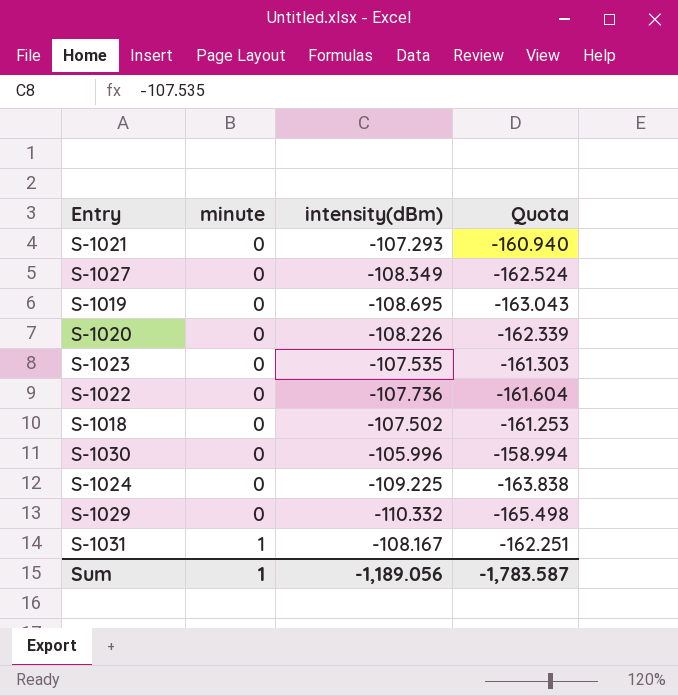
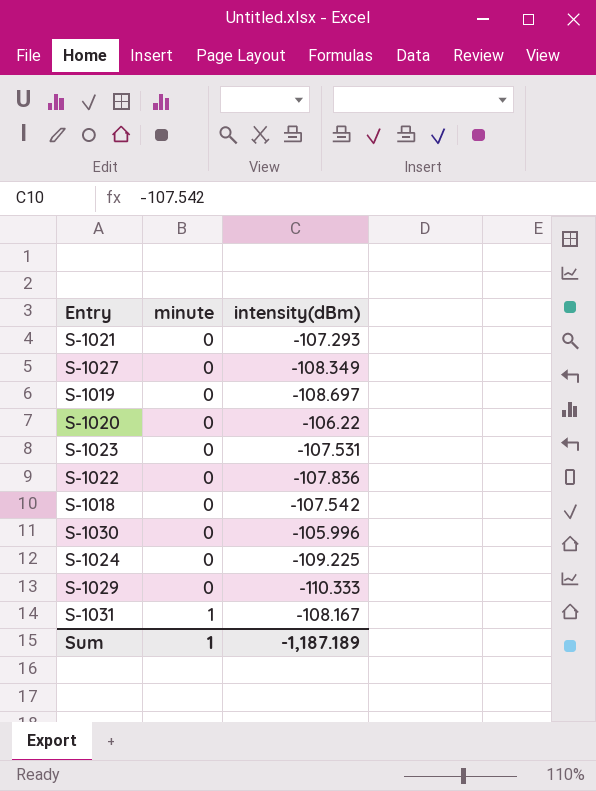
column Quota | formula: [intensity(dBm)] * 1.5 -> none
S-1019 | intensity(dBm): -108.695 -> -108.697
S-1020 | intensity(dBm): -108.226 -> -106.22
S-1023 | intensity(dBm): -107.535 -> -107.531
S-1022 | intensity(dBm): -107.736 -> -107.836
S-1018 | intensity(dBm): -107.502 -> -107.542
S-1029 | intensity(dBm): -110.332 -> -110.333
Sum | intensity(dBm): -1,189.056 -> -1,187.189

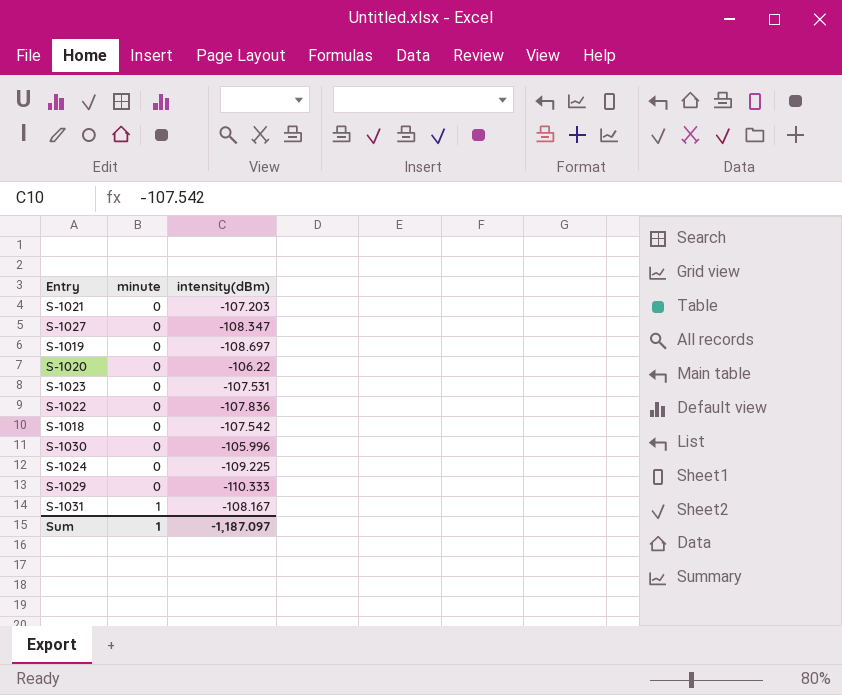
S-1021 | intensity(dBm): -107.293 -> -107.203
S-1027 | intensity(dBm): -108.349 -> -108.347
Sum | intensity(dBm): -1,187.189 -> -1,187.097

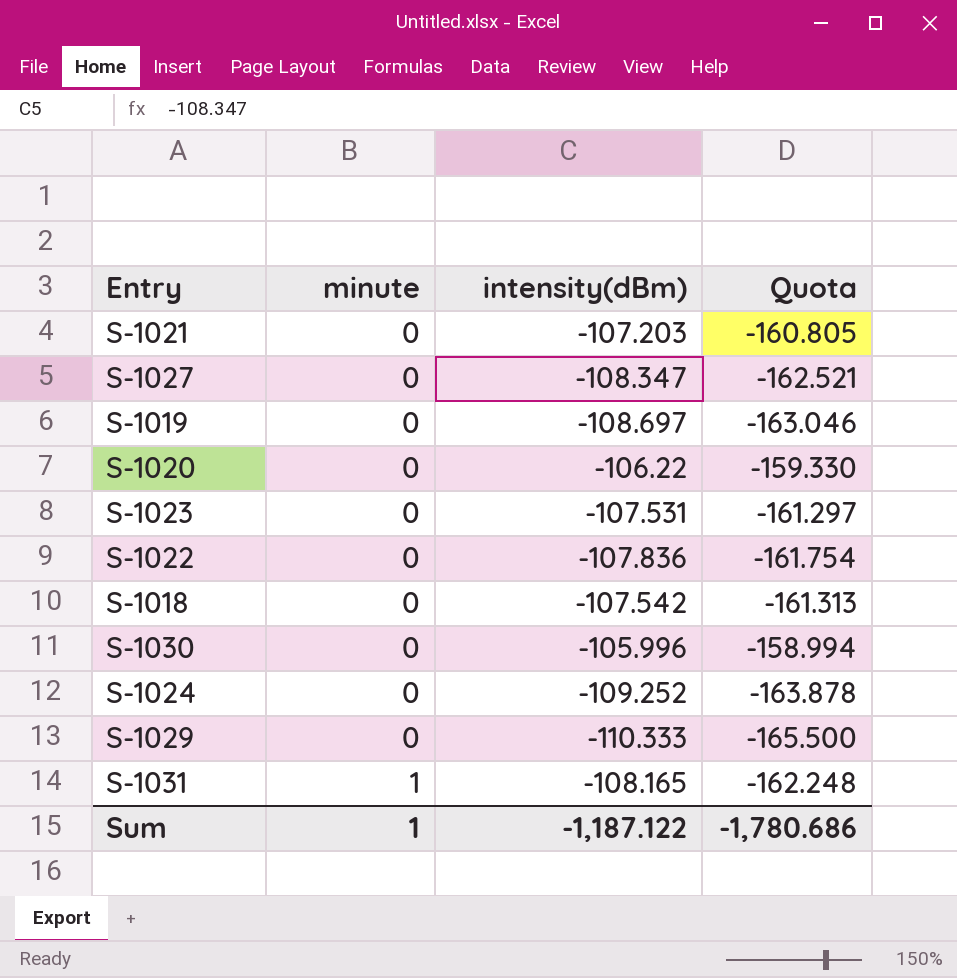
column Quota | formula: none -> [intensity(dBm)] * 1.5
S-1024 | intensity(dBm): -109.225 -> -109.252
S-1031 | intensity(dBm): -108.167 -> -108.165
Sum | intensity(dBm): -1,187.097 -> -1,187.122

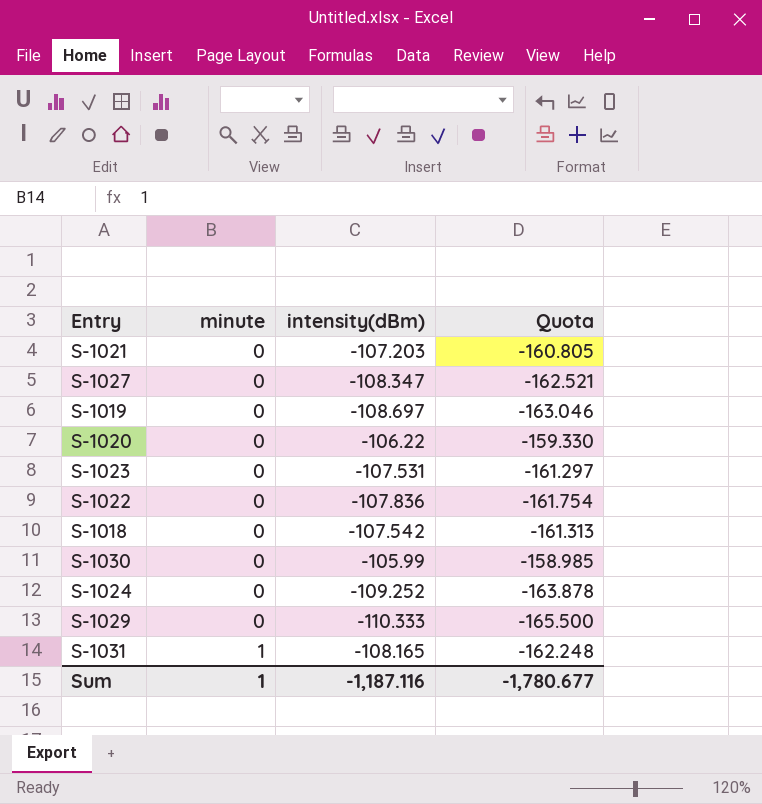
S-1030 | intensity(dBm): -105.996 -> -105.99
S-1030 | Quota: -158.994 -> -158.985
Sum | intensity(dBm): -1,187.122 -> -1,187.116
Sum | Quota: -1,780.686 -> -1,780.677

